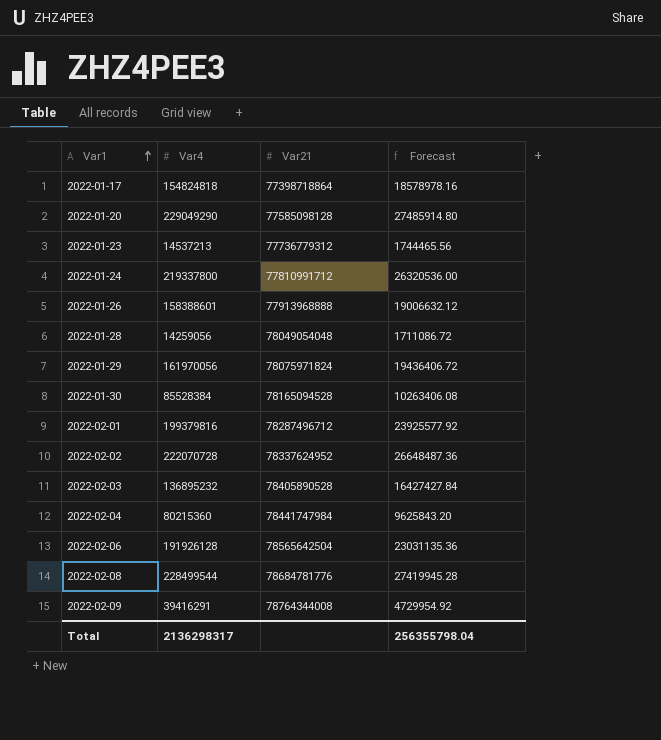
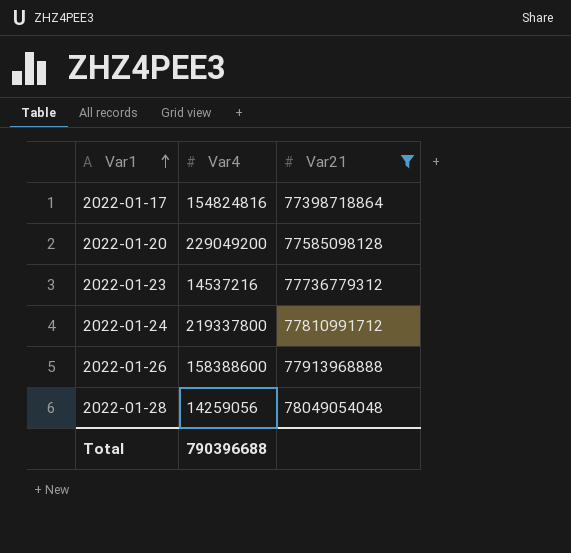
filter: none -> Var21 <= 78049054048
column Forecast | formula: [Var4] * 0.12 -> none
2022-01-17 | Var4: 154824818 -> 154824816
2022-01-20 | Var4: 229049290 -> 229049200
2022-01-23 | Var4: 14537213 -> 14537216
2022-01-26 | Var4: 158388601 -> 158388600
Total | Var4: 2136298317 -> 790396688

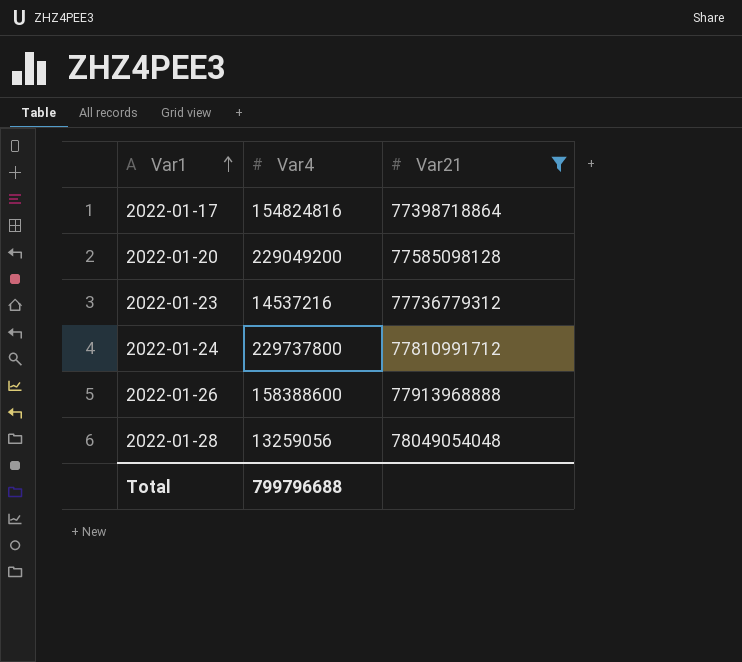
2022-01-24 | Var4: 219337800 -> 229737800
2022-01-28 | Var4: 14259056 -> 13259056
Total | Var4: 790396688 -> 799796688

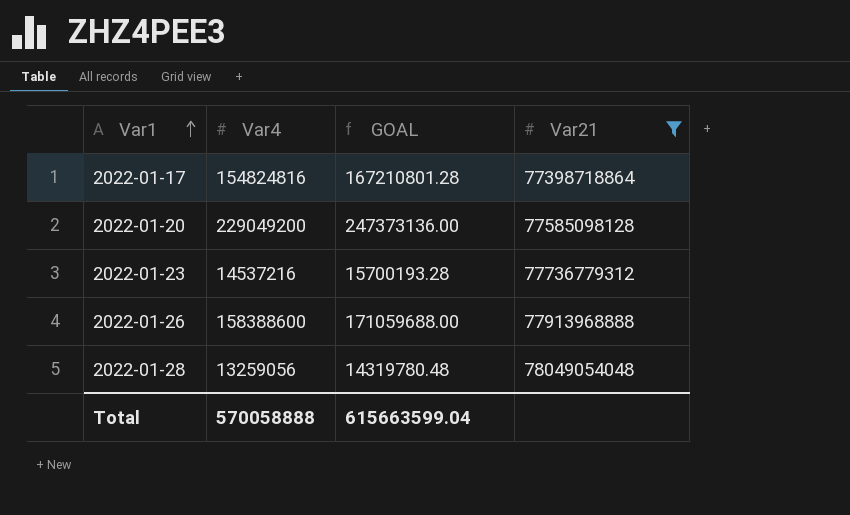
column GOAL | formula: none -> [Var4] * 1.08
row 2022-01-24: 229737800 | 77810991712 -> none
Total | Var4: 799796688 -> 570058888

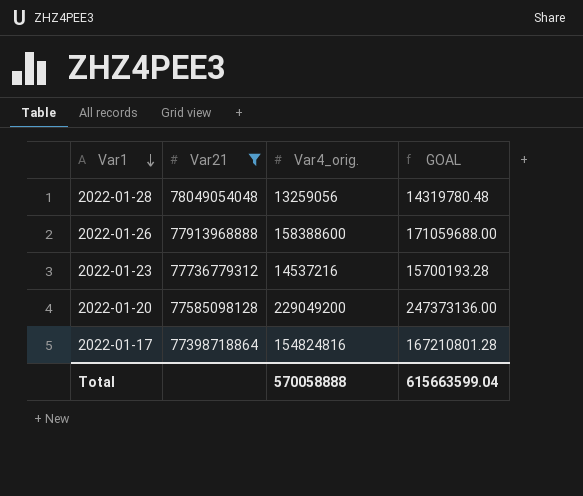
row order: Var1 ascending -> Var1 descending
column Var21 | position: 4 -> 2
column name: Var4 -> Var4_orig.

